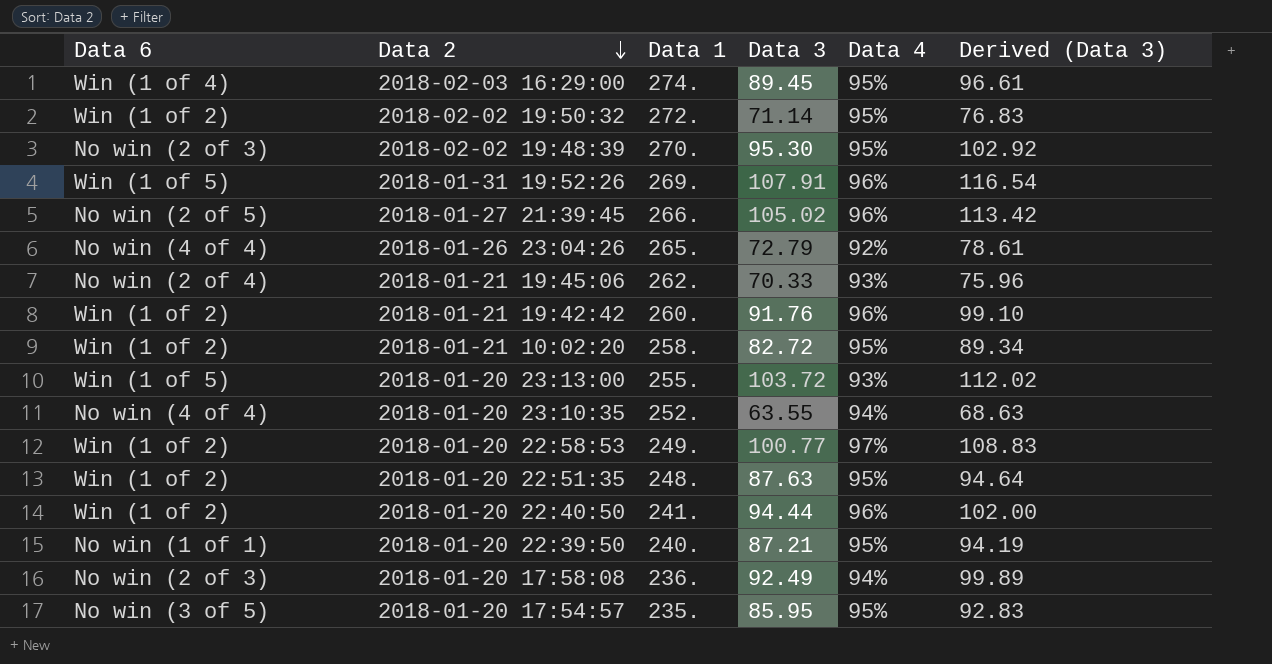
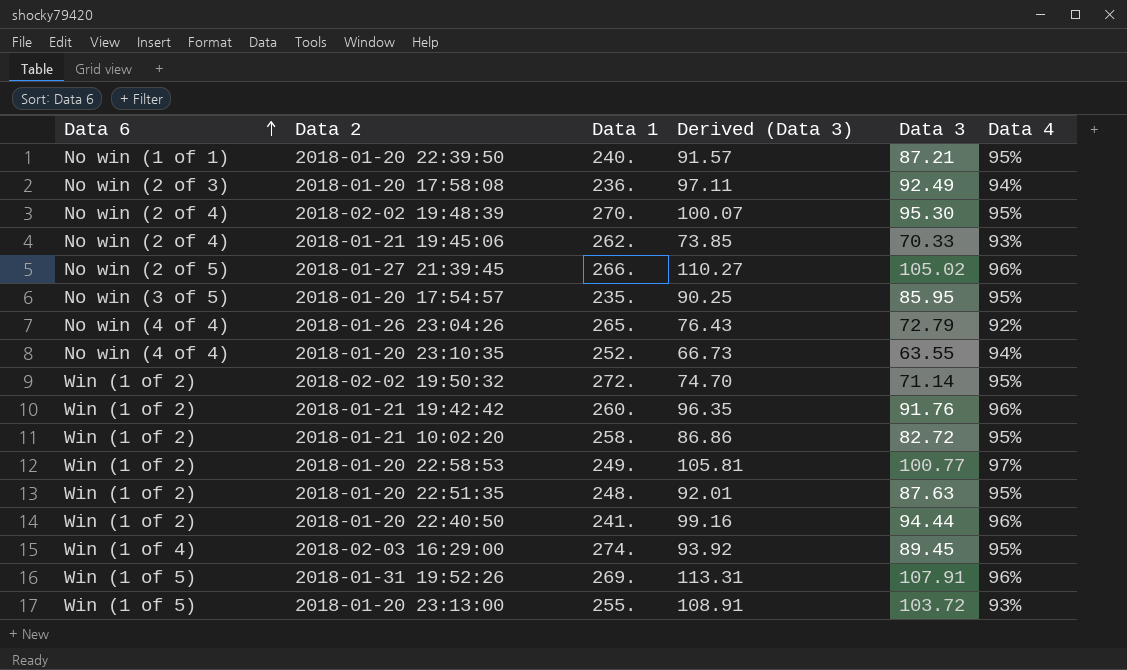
row order: Data 2 descending -> Data 6 ascending
column Derived (Data 3) | formula: [Data 3] * 1.08 -> [Data 3] * 1.05
column Derived (Data 3) | position: 6 -> 4
2018-02-02 19:48:39 | Data 6: No win (2 of 3) -> No win (2 of 4)

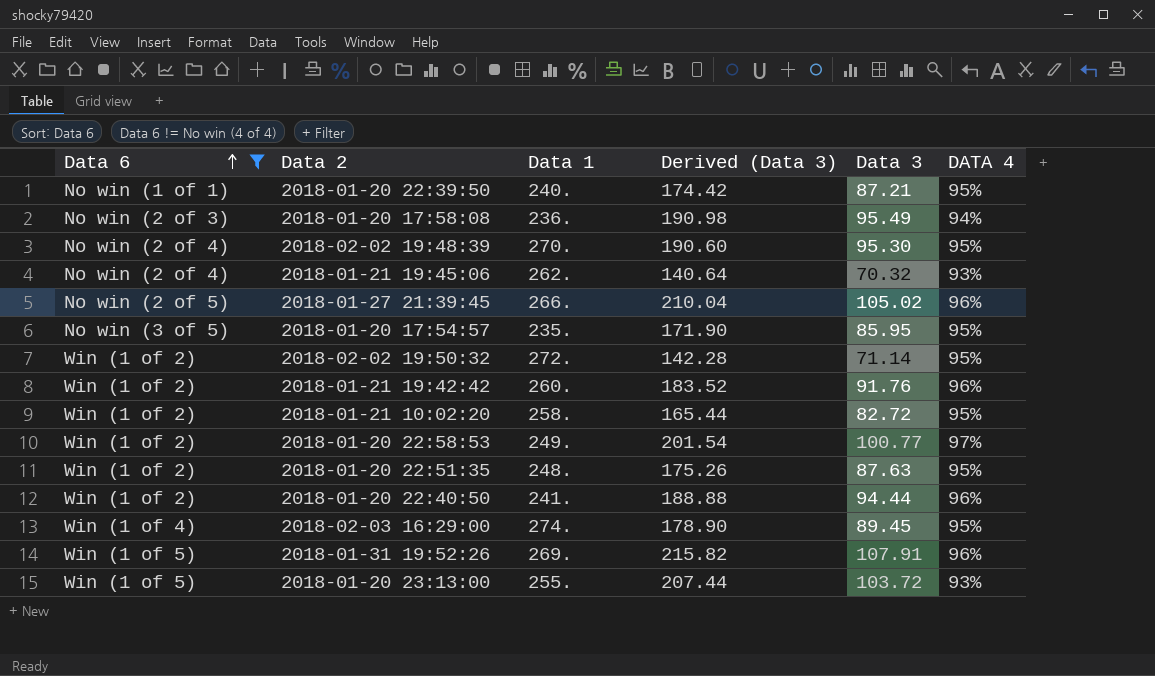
filter: none -> Data 6 != No win (4 of 4)
column Derived (Data 3) | formula: [Data 3] * 1.05 -> [Data 3] * 2
column name: Data 4 -> DATA 4
2018-01-20 17:58:08 | Data 3: 92.49 -> 95.49
2018-01-21 19:45:06 | Data 3: 70.33 -> 70.32

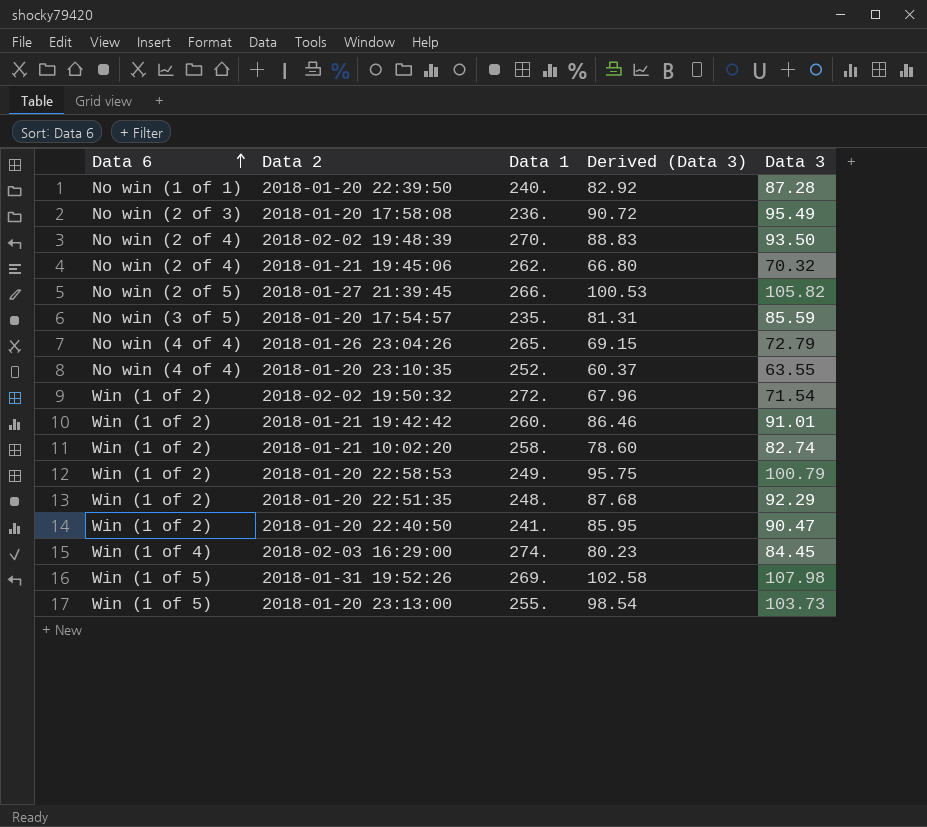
filter: Data 6 != No win (4 of 4) -> none
column DATA 4 | position: 6 -> none
column Derived (Data 3) | formula: [Data 3] * 2 -> [Data 3] * 0.95
2018-01-20 22:39:50 | Data 3: 87.21 -> 87.28
2018-02-02 19:48:39 | Data 3: 95.30 -> 93.50
2018-01-27 21:39:45 | Data 3: 105.02 -> 105.82
2018-01-20 17:54:57 | Data 3: 85.95 -> 85.59
2018-02-02 19:50:32 | Data 3: 71.14 -> 71.54
2018-01-21 19:42:42 | Data 3: 91.76 -> 91.01
2018-01-21 10:02:20 | Data 3: 82.72 -> 82.74
2018-01-20 22:58:53 | Data 3: 100.77 -> 100.79
2018-01-20 22:51:35 | Data 3: 87.63 -> 92.29
2018-01-20 22:40:50 | Data 3: 94.44 -> 90.47
2018-02-03 16:29:00 | Data 3: 89.45 -> 84.45
2018-01-31 19:52:26 | Data 3: 107.91 -> 107.98
2018-01-20 23:13:00 | Data 3: 103.72 -> 103.73

